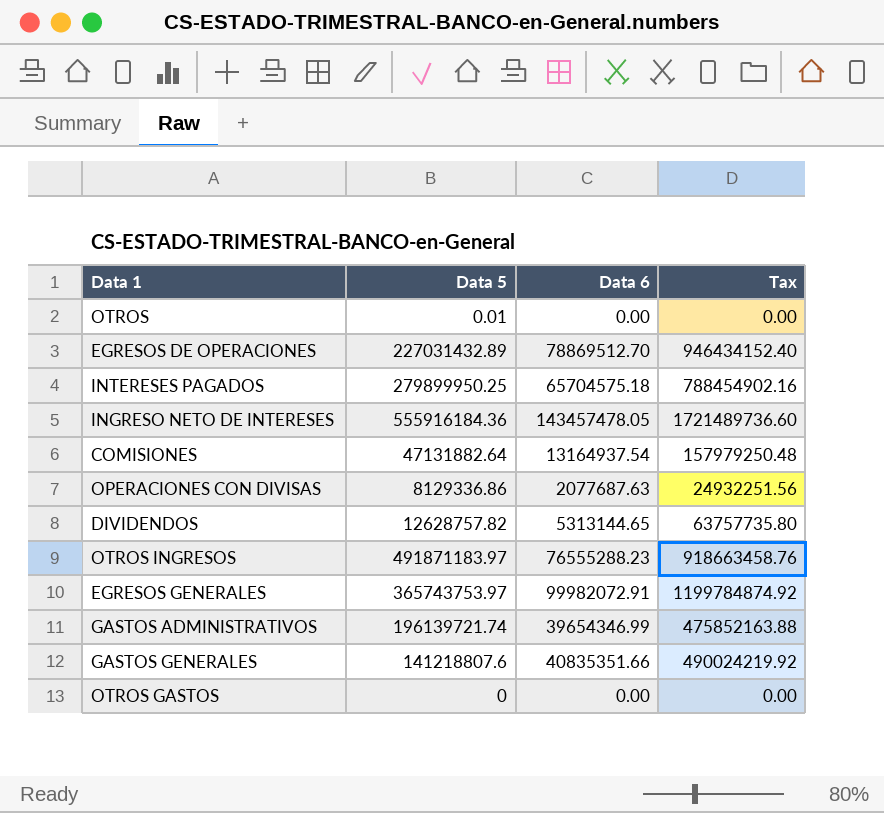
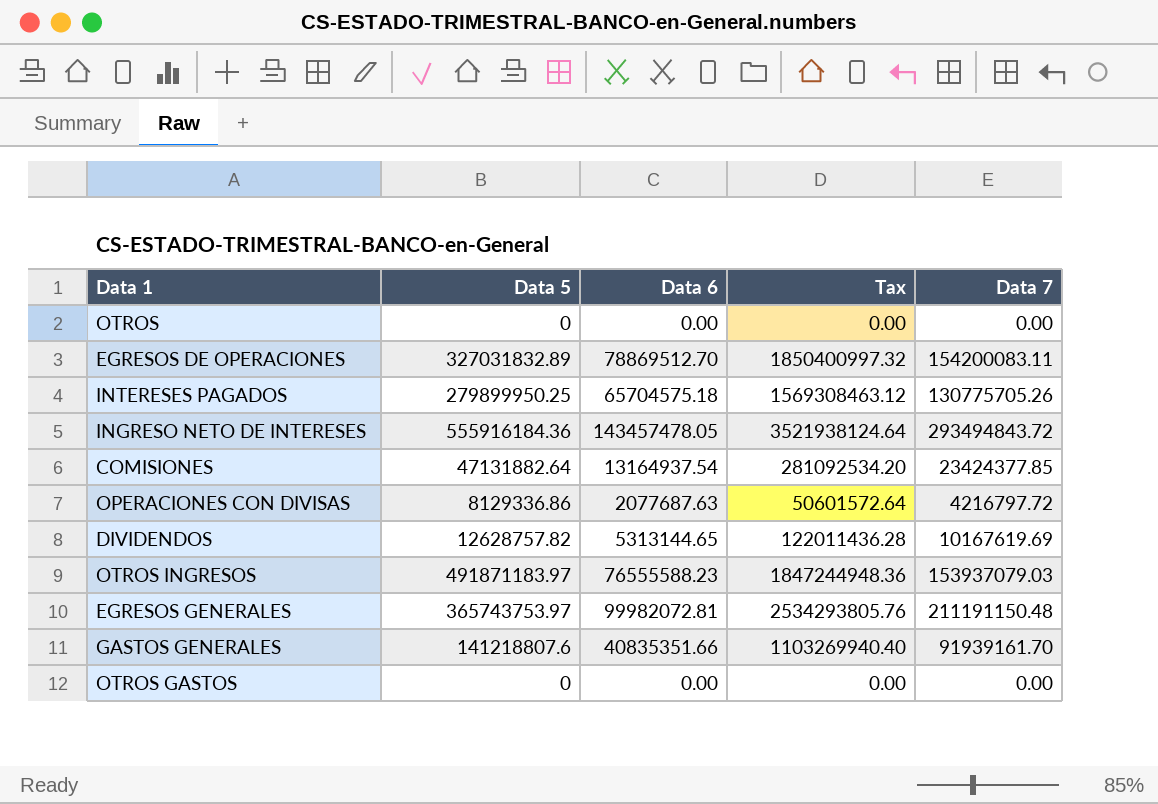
column Tax | formula: [Data 6] * 12 -> [Data 7] * 12
column Data 7 | position: none -> 5
row GASTOS ADMINISTRATIVOS: 196139721.74 | 39654346.99 | 475852163.88 -> none
OTROS | Data 5: 0.01 -> 0
EGRESOS DE OPERACIONES | Data 5: 227031432.89 -> 327031832.89
OTROS INGRESOS | Data 6: 76555288.23 -> 76555588.23
EGRESOS GENERALES | Data 6: 99982072.91 -> 99982072.81

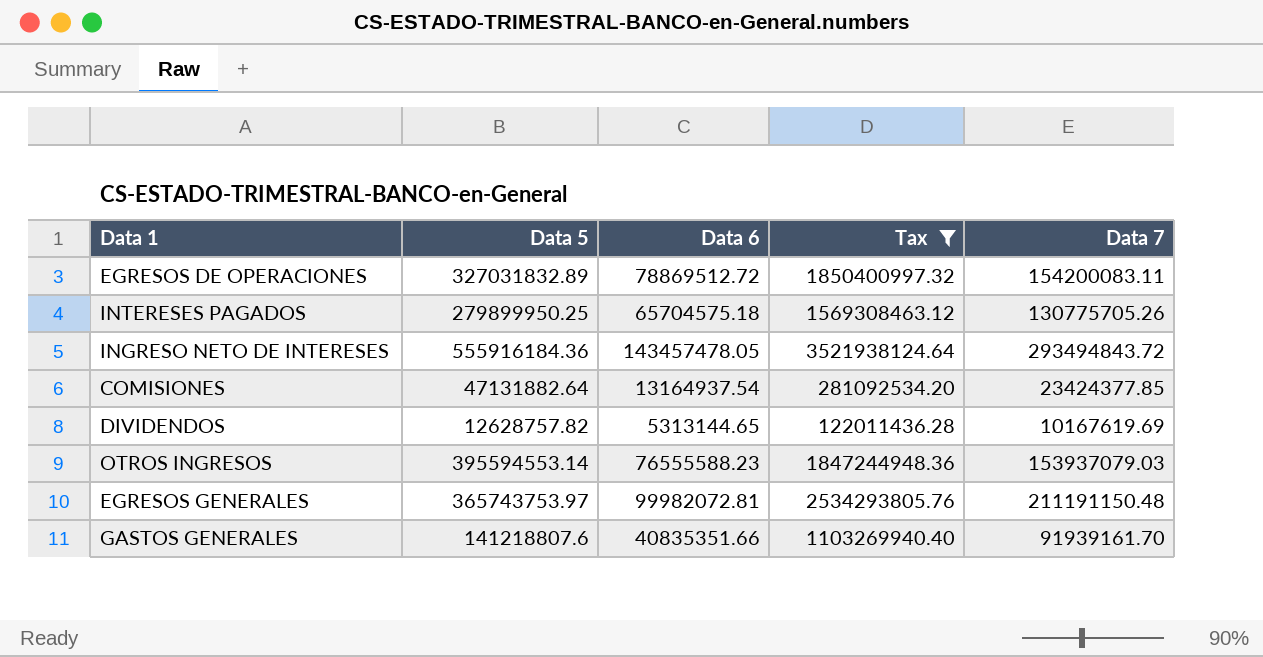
filter: none -> Tax >= 122011436.28
EGRESOS DE OPERACIONES | Data 6: 78869512.70 -> 78869512.72
OTROS INGRESOS | Data 5: 491871183.97 -> 395594553.14

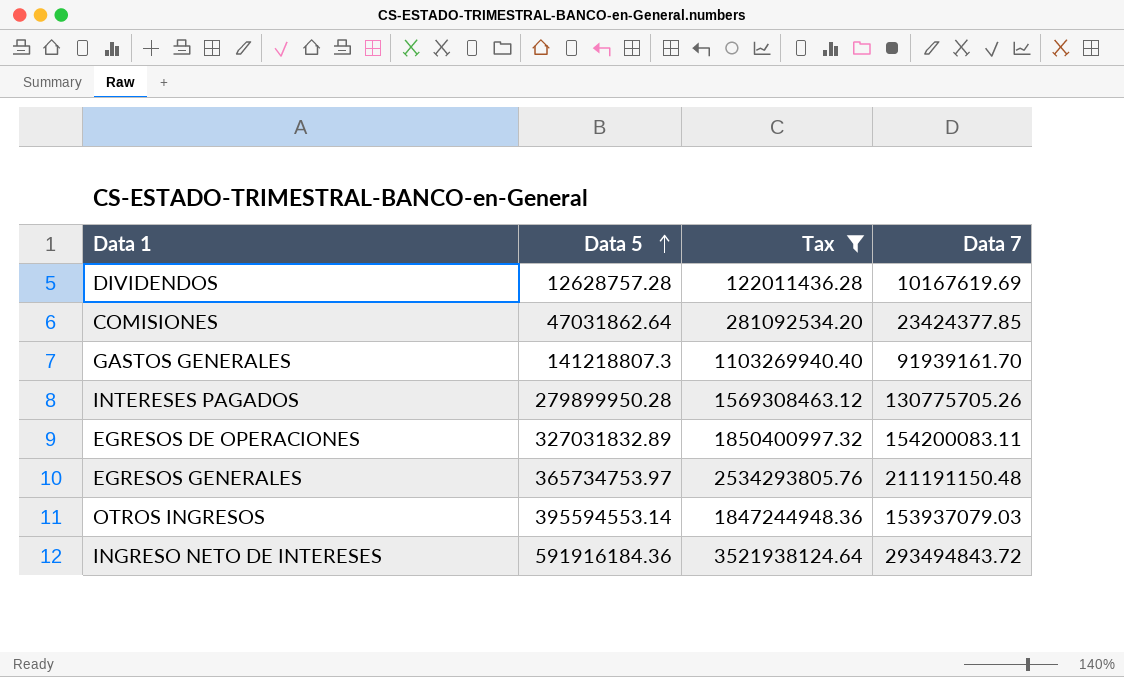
row order: none -> Data 5 ascending
column Data 6 | position: 3 -> none
DIVIDENDOS | Data 5: 12628757.82 -> 12628757.28
COMISIONES | Data 5: 47131882.64 -> 47031862.64
GASTOS GENERALES | Data 5: 141218807.6 -> 141218807.3
INTERESES PAGADOS | Data 5: 279899950.25 -> 279899950.28
EGRESOS GENERALES | Data 5: 365743753.97 -> 365734753.97
INGRESO NETO DE INTERESES | Data 5: 555916184.36 -> 591916184.36

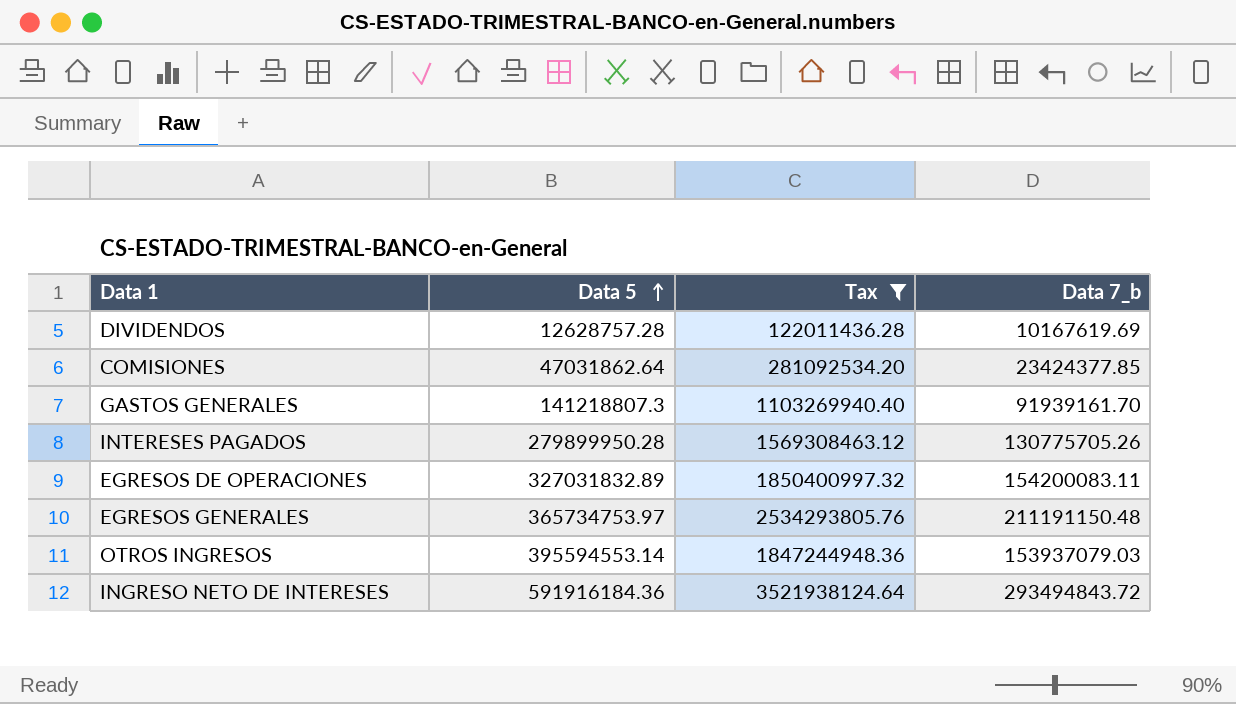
column name: Data 7 -> Data 7_b

